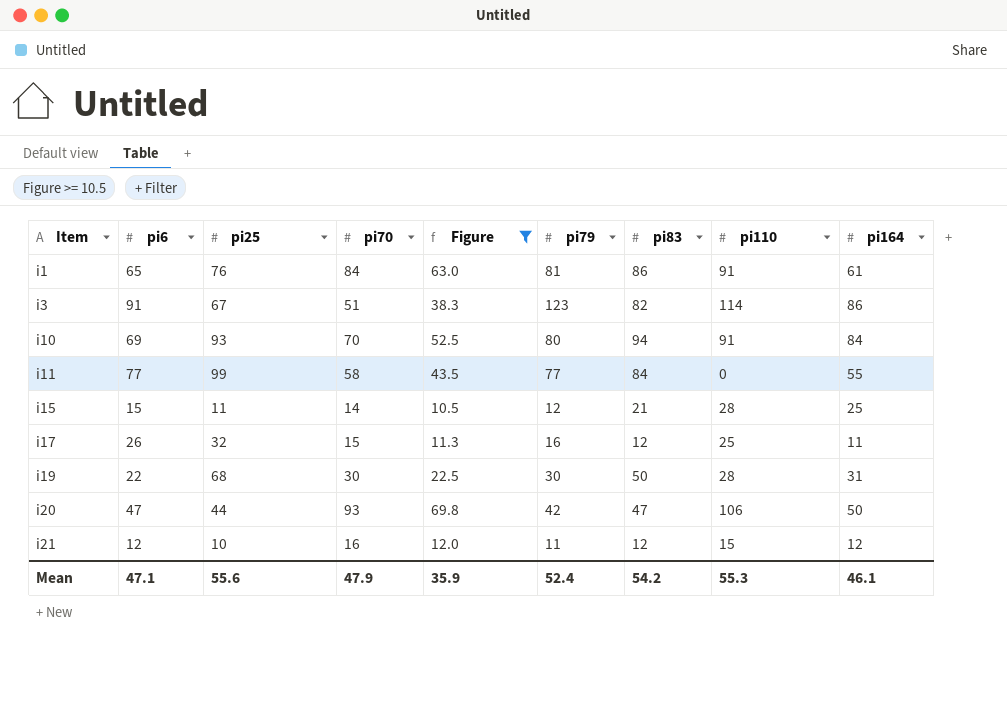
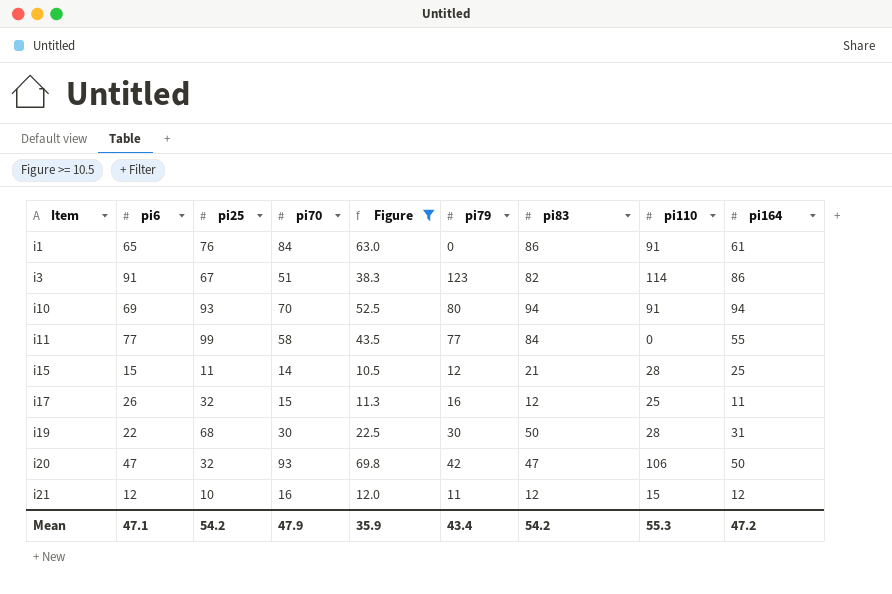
i1 | pi79: 81 -> 0
i10 | pi164: 84 -> 94
i20 | pi25: 44 -> 32
Mean | pi25: 55.6 -> 54.2
Mean | pi79: 52.4 -> 43.4
Mean | pi164: 46.1 -> 47.2

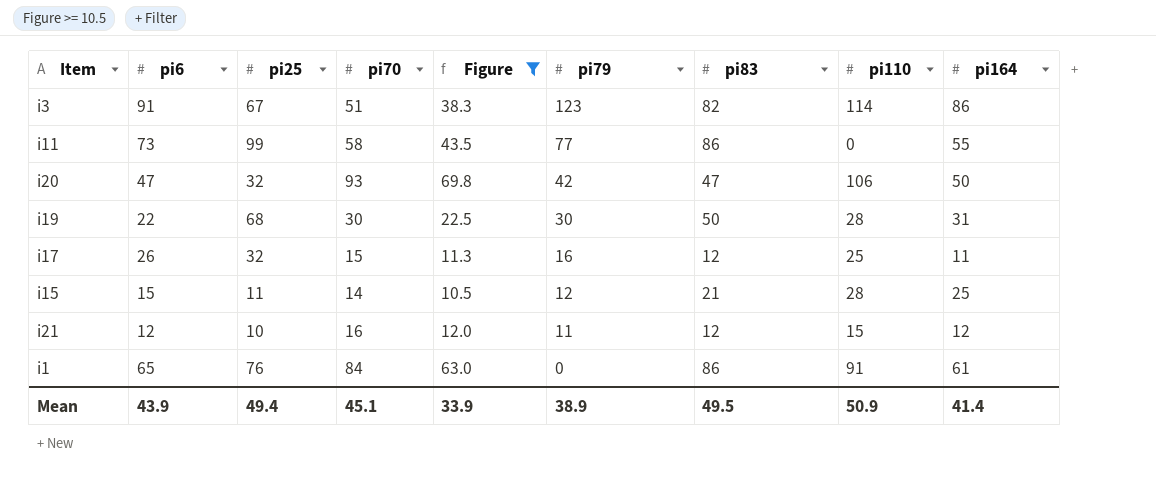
row order: Item ascending -> pi79 descending
row i10: 69 | 93 | 70 | 52.5 | 80 | 94 | 91 | 94 -> none
i11 | pi6: 77 -> 73
i11 | pi83: 84 -> 86
Mean | pi6: 47.1 -> 43.9
Mean | pi25: 54.2 -> 49.4
Mean | pi70: 47.9 -> 45.1
Mean | Figure: 35.9 -> 33.9
Mean | pi79: 43.4 -> 38.9
Mean | pi83: 54.2 -> 49.5
Mean | pi110: 55.3 -> 50.9
Mean | pi164: 47.2 -> 41.4

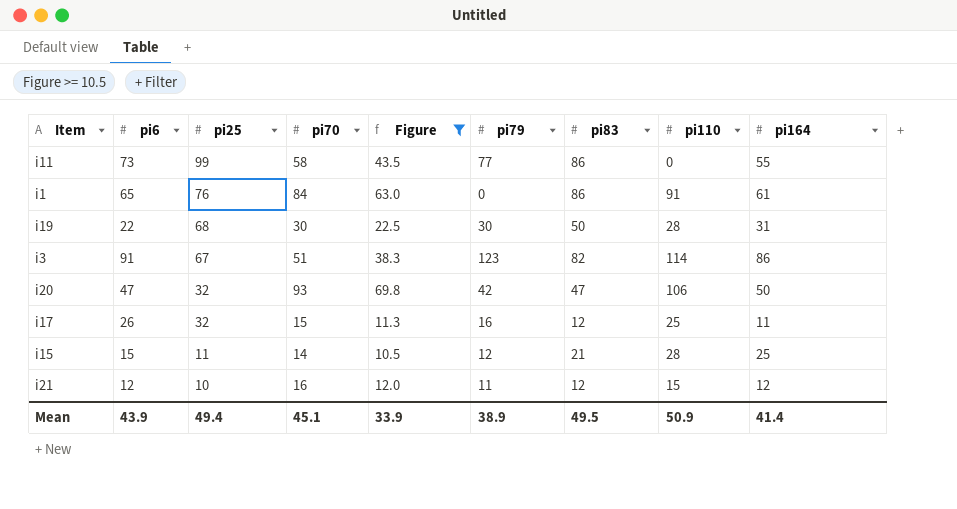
row order: pi79 descending -> pi25 descending

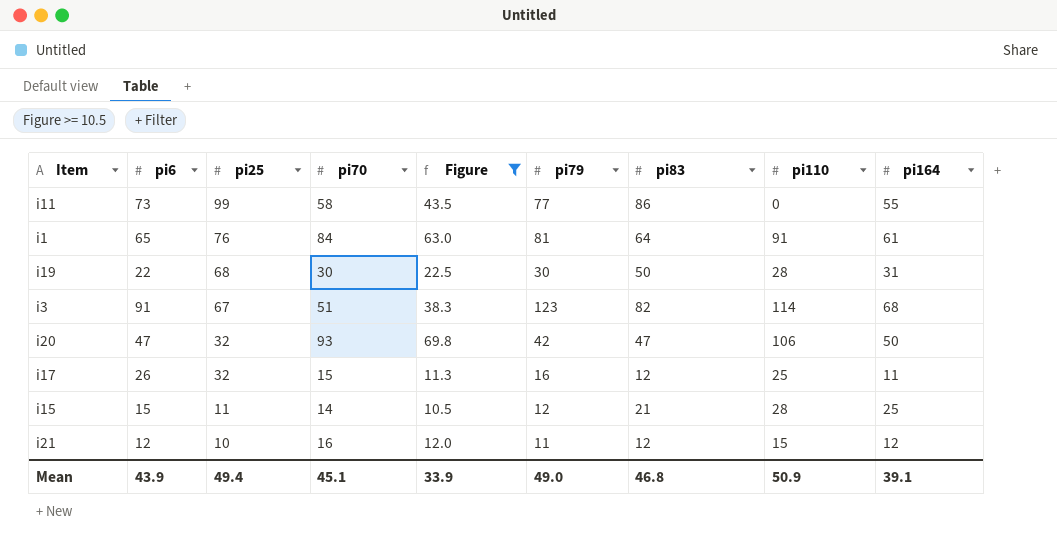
i1 | pi79: 0 -> 81
i1 | pi83: 86 -> 64
i3 | pi164: 86 -> 68
Mean | pi79: 38.9 -> 49.0
Mean | pi83: 49.5 -> 46.8
Mean | pi164: 41.4 -> 39.1

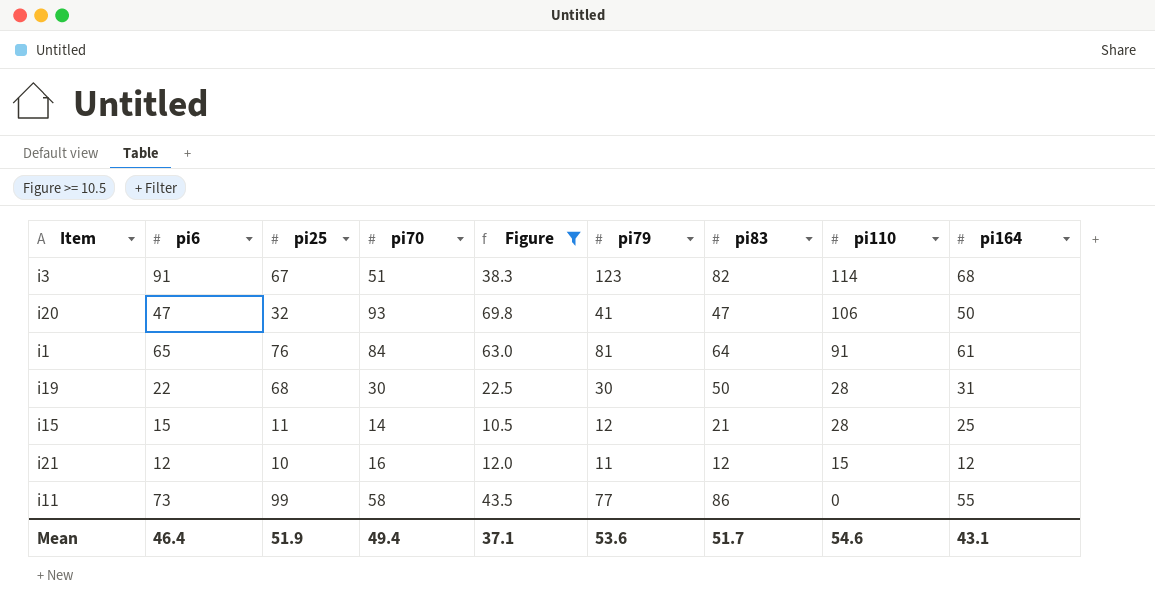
row order: pi25 descending -> pi110 descending
row i17: 26 | 32 | 15 | 11.3 | 16 | 12 | 25 | 11 -> none
i20 | pi79: 42 -> 41
Mean | pi6: 43.9 -> 46.4
Mean | pi25: 49.4 -> 51.9
Mean | pi70: 45.1 -> 49.4
Mean | Figure: 33.9 -> 37.1
Mean | pi79: 49.0 -> 53.6
Mean | pi83: 46.8 -> 51.7
Mean | pi110: 50.9 -> 54.6
Mean | pi164: 39.1 -> 43.1

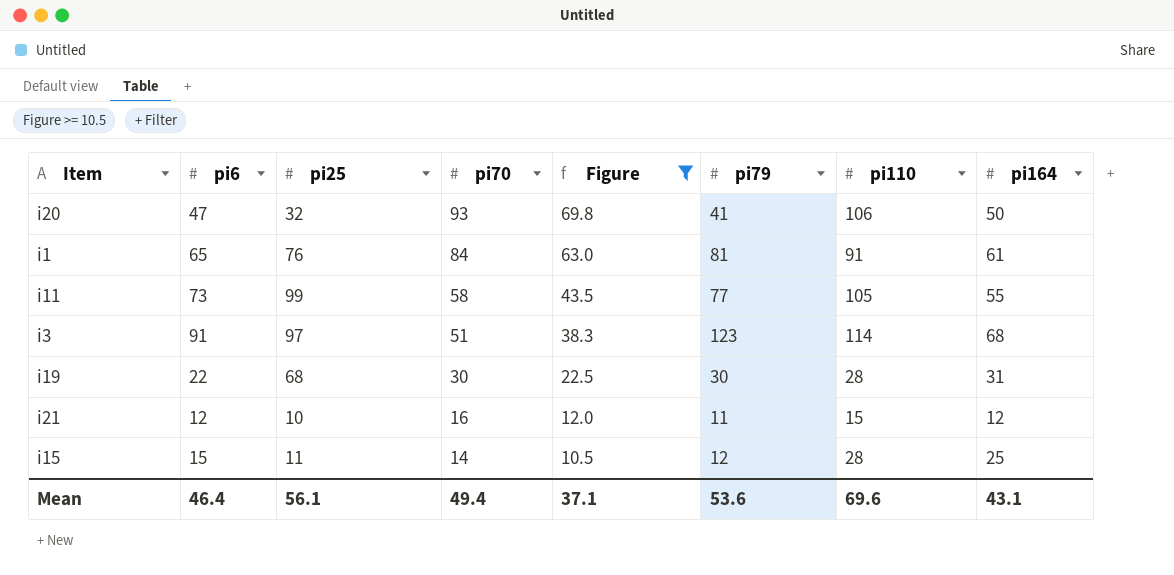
row order: pi110 descending -> pi70 descending
column pi83 | position: 7 -> none
i11 | pi110: 0 -> 105
i3 | pi25: 67 -> 97
Mean | pi25: 51.9 -> 56.1
Mean | pi110: 54.6 -> 69.6

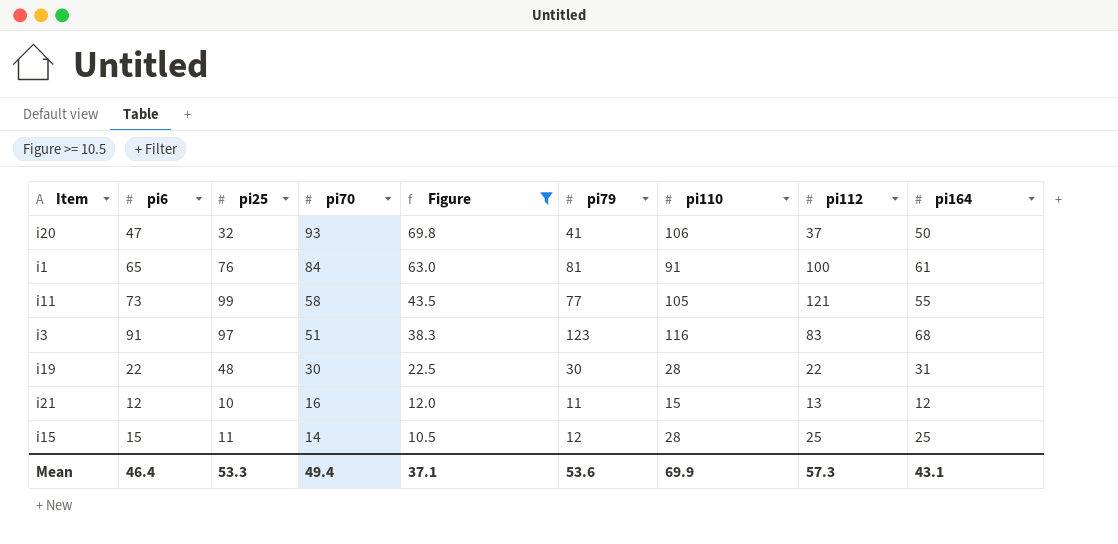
column pi112 | position: none -> 8
i3 | pi110: 114 -> 116
i19 | pi25: 68 -> 48
Mean | pi25: 56.1 -> 53.3
Mean | pi110: 69.6 -> 69.9

